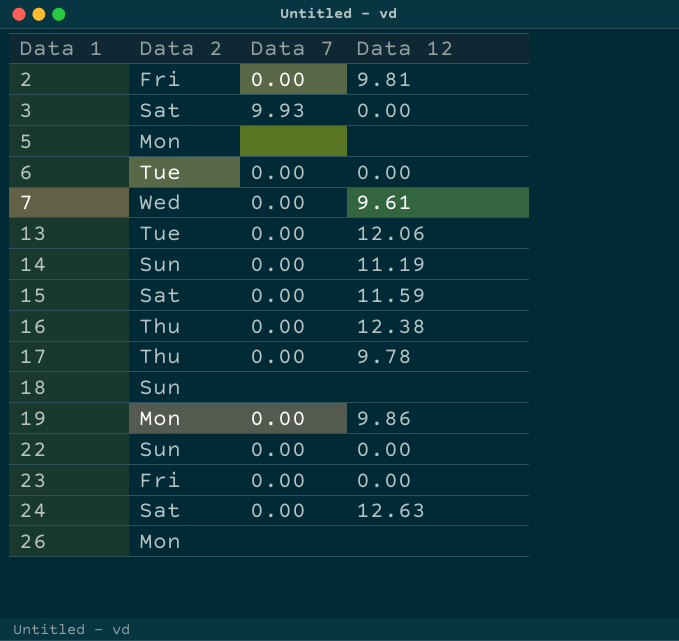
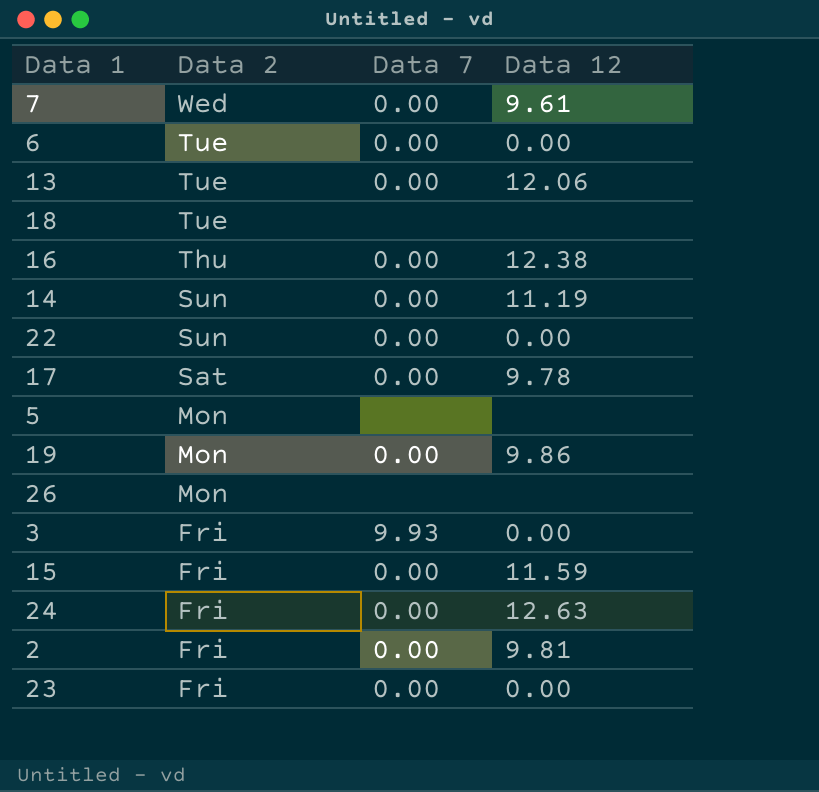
row order: Data 1 ascending -> Data 2 descending
18 | Data 2: Sun -> Tue
17 | Data 2: Thu -> Sat
3 | Data 2: Sat -> Fri
15 | Data 2: Sat -> Fri
24 | Data 2: Sat -> Fri

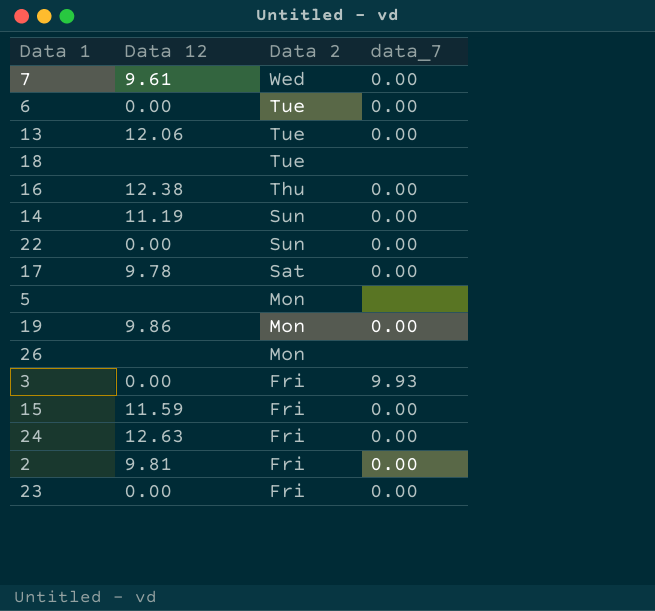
column Data 12 | position: 4 -> 2
column name: Data 7 -> data_7

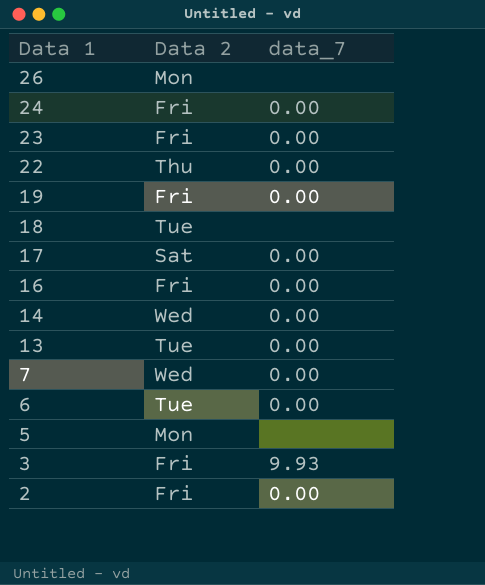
row order: Data 2 descending -> Data 1 descending
column Data 12 | position: 2 -> none
row 15: 11.59 | Fri | 0.00 -> none
22 | Data 2: Sun -> Thu
19 | Data 2: Mon -> Fri
16 | Data 2: Thu -> Fri
14 | Data 2: Sun -> Wed

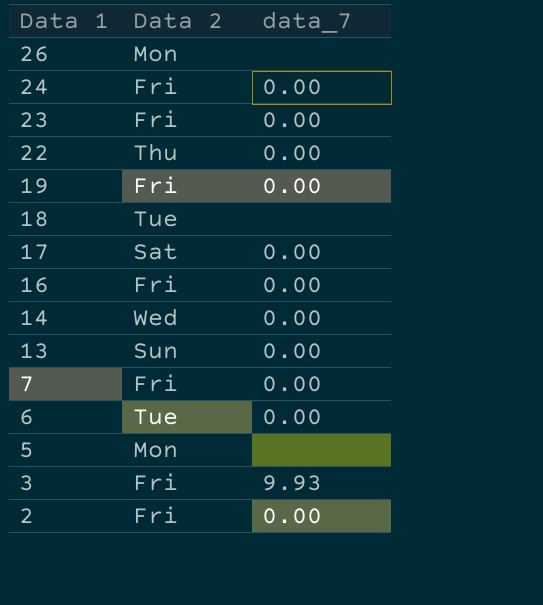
13 | Data 2: Tue -> Sun
7 | Data 2: Wed -> Fri

